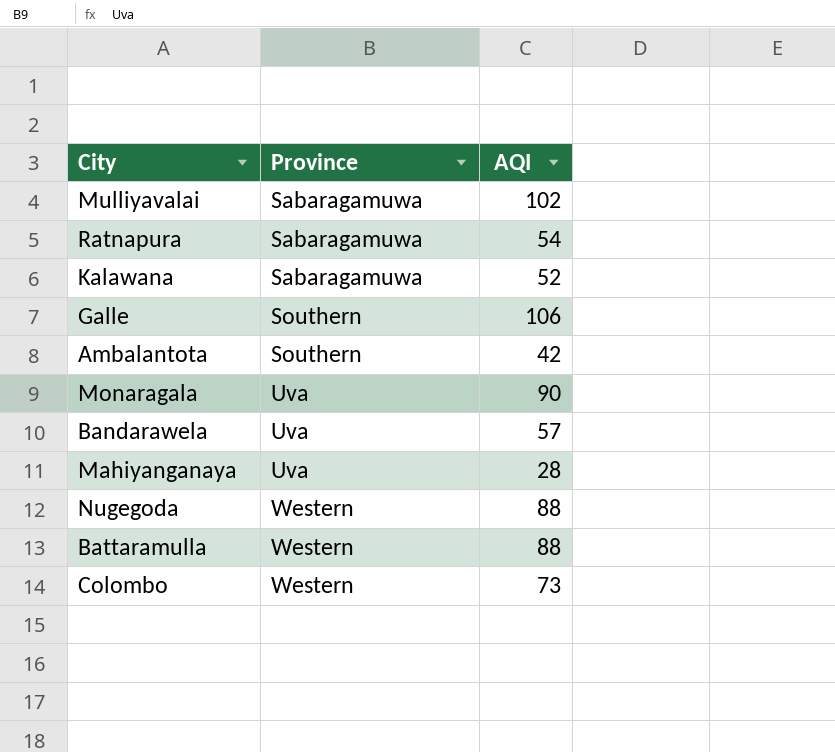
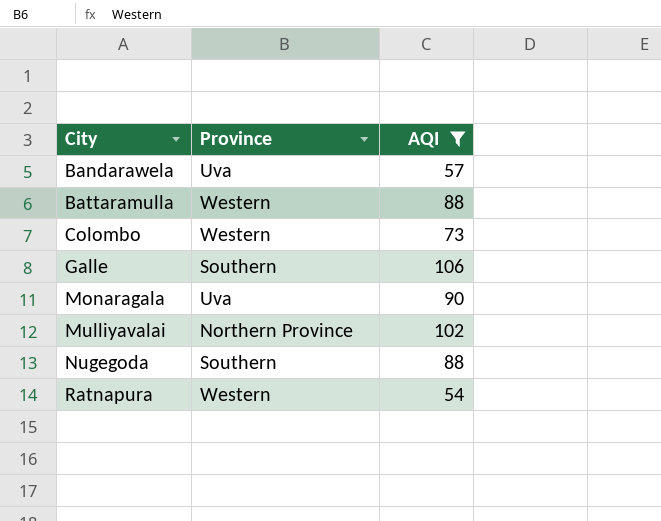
filter: none -> AQI >= 54
row order: Province ascending -> City ascending
Mulliyavalai | Province: Sabaragamuwa -> Northern Province
Nugegoda | Province: Western -> Southern
Ratnapura | Province: Sabaragamuwa -> Western

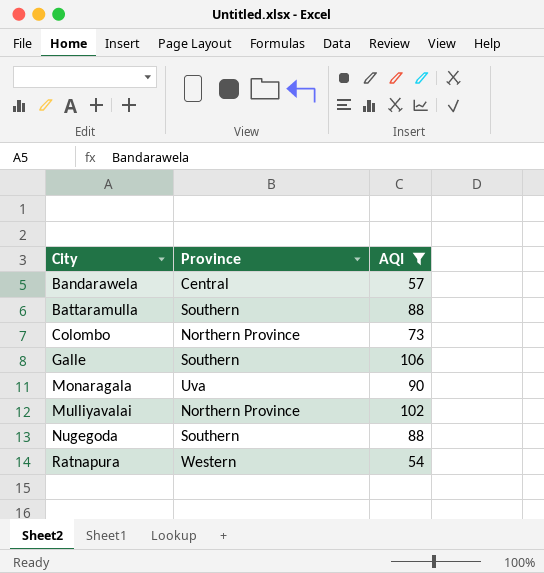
Bandarawela | Province: Uva -> Central
Battaramulla | Province: Western -> Southern
Colombo | Province: Western -> Northern Province

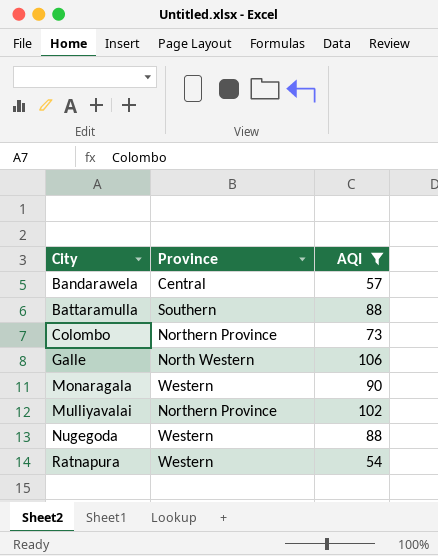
Galle | Province: Southern -> North Western
Monaragala | Province: Uva -> Western
Nugegoda | Province: Southern -> Western

